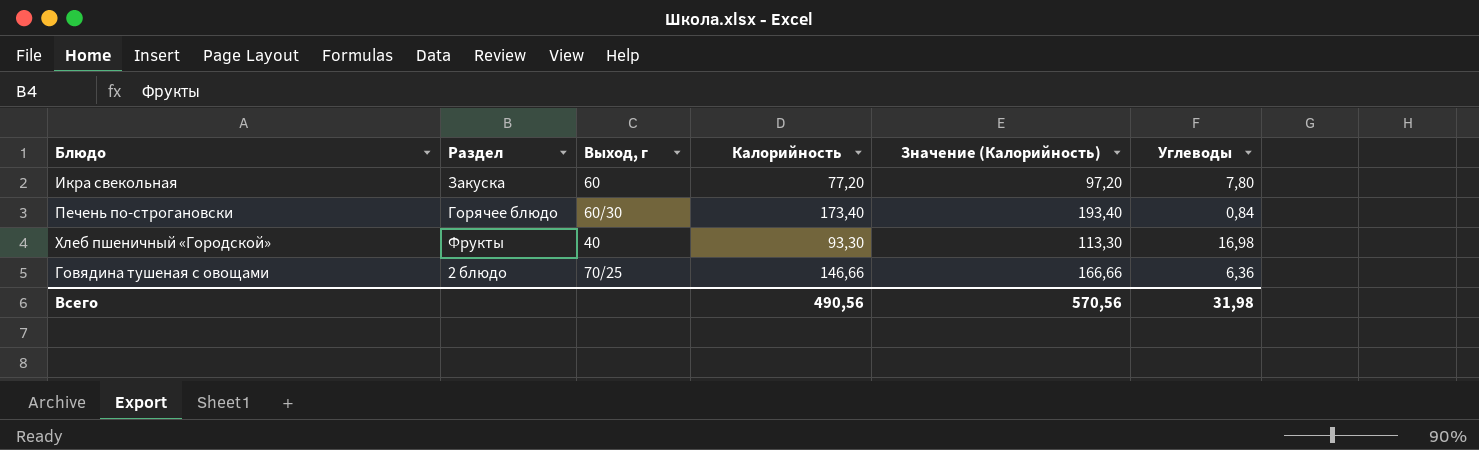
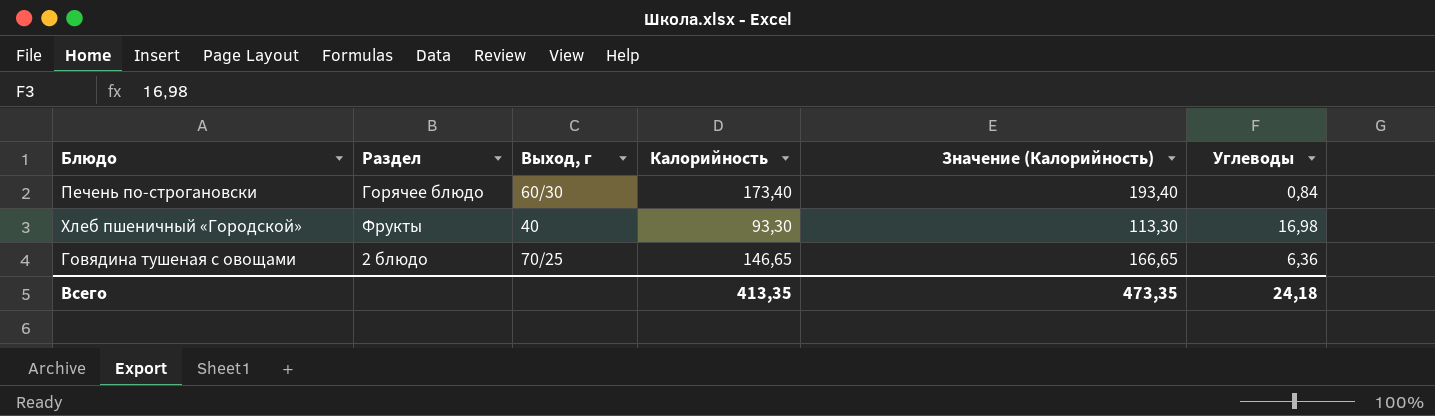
row Икра свекольная: Закуска | 60 | 77,20 | 97,20 | 7,80 -> none
Говядина тушеная с овощами | Калорийность: 146,66 -> 146,65
Говядина тушеная с овощами | Значение (Калорийность): 166,66 -> 166,65
Всего | Калорийность: 490,56 -> 413,35
Всего | Значение (Калорийность): 570,56 -> 473,35
Всего | Углеводы: 31,98 -> 24,18

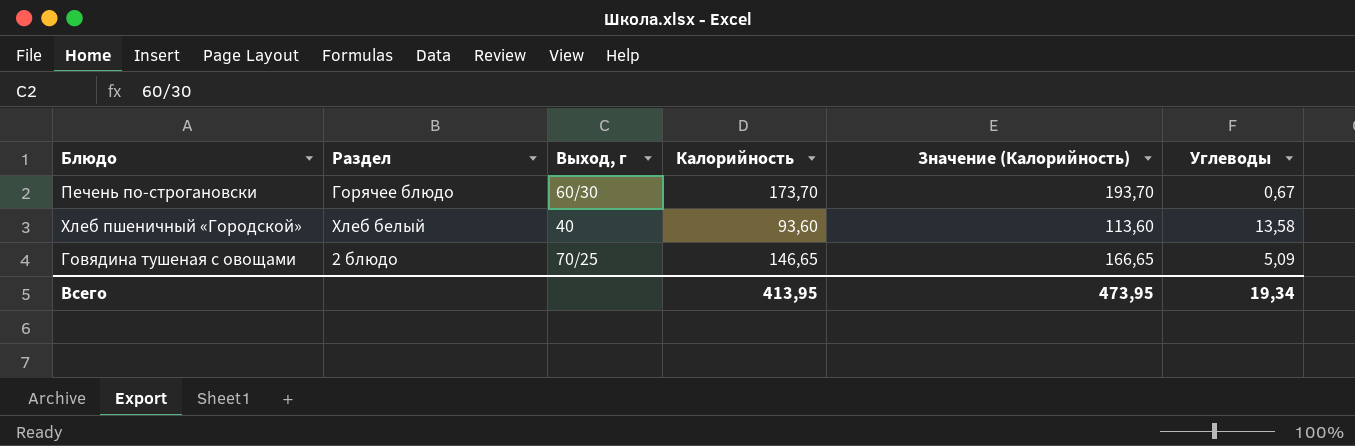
Печень по-строгановски | Калорийность: 173,40 -> 173,70
Печень по-строгановски | Значение (Калорийность): 193,40 -> 193,70
Печень по-строгановски | Углеводы: 0,84 -> 0,67
Хлеб пшеничный «Городской» | Раздел: Фрукты -> Хлеб белый
Хлеб пшеничный «Городской» | Калорийность: 93,30 -> 93,60
Хлеб пшеничный «Городской» | Значение (Калорийность): 113,30 -> 113,60
Хлеб пшеничный «Городской» | Углеводы: 16,98 -> 13,58
Говядина тушеная с овощами | Углеводы: 6,36 -> 5,09
Всего | Калорийность: 413,35 -> 413,95
Всего | Значение (Калорийность): 473,35 -> 473,95
Всего | Углеводы: 24,18 -> 19,34

